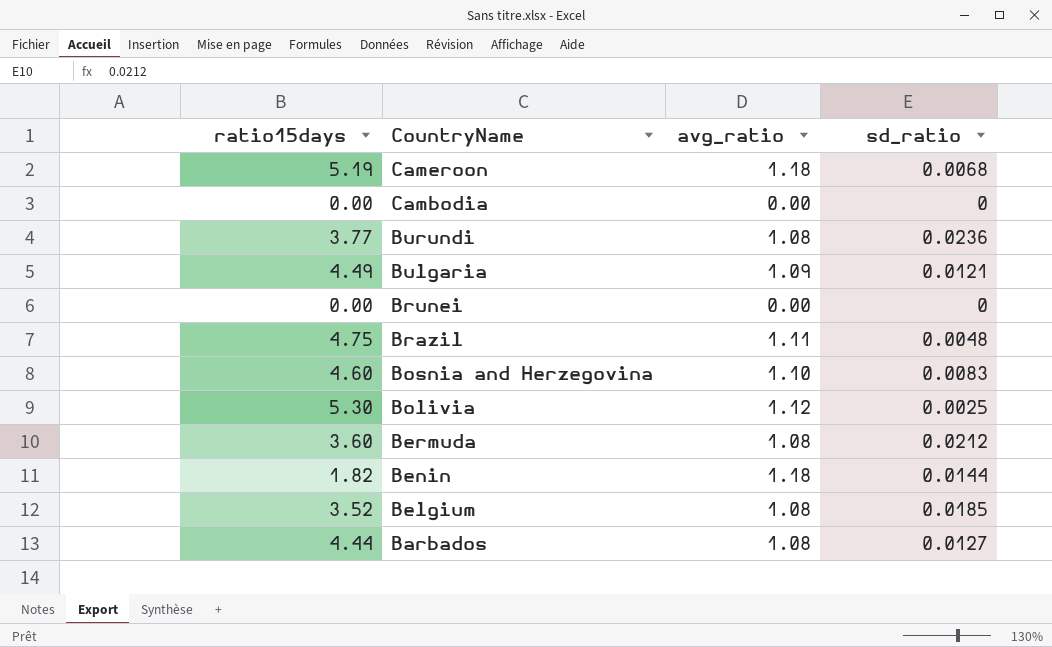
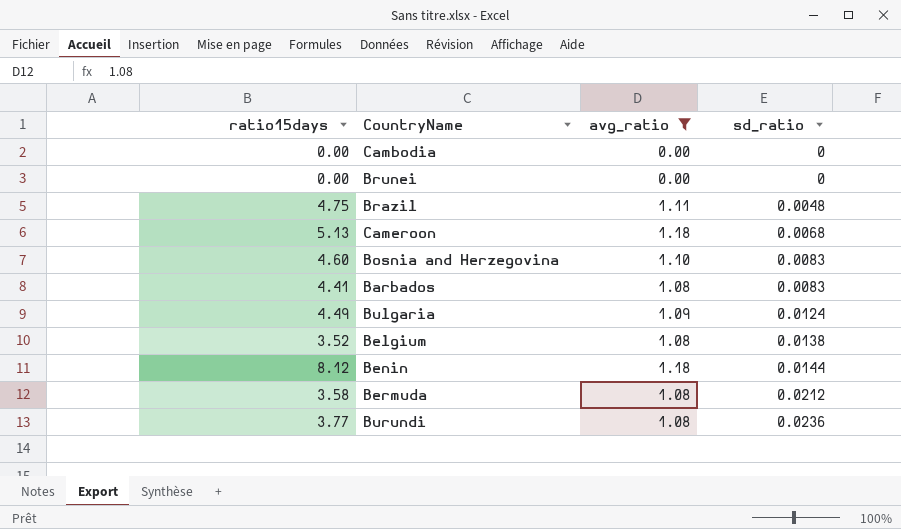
filter: none -> avg_ratio != 1.12
row order: CountryName descending -> sd_ratio ascending
Cameroon | ratio15days: 5.19 -> 5.13
Barbados | ratio15days: 4.44 -> 4.41
Barbados | sd_ratio: 0.0127 -> 0.0083
Bulgaria | sd_ratio: 0.0121 -> 0.0124
Belgium | sd_ratio: 0.0185 -> 0.0138
Benin | ratio15days: 1.82 -> 8.12
Bermuda | ratio15days: 3.60 -> 3.58

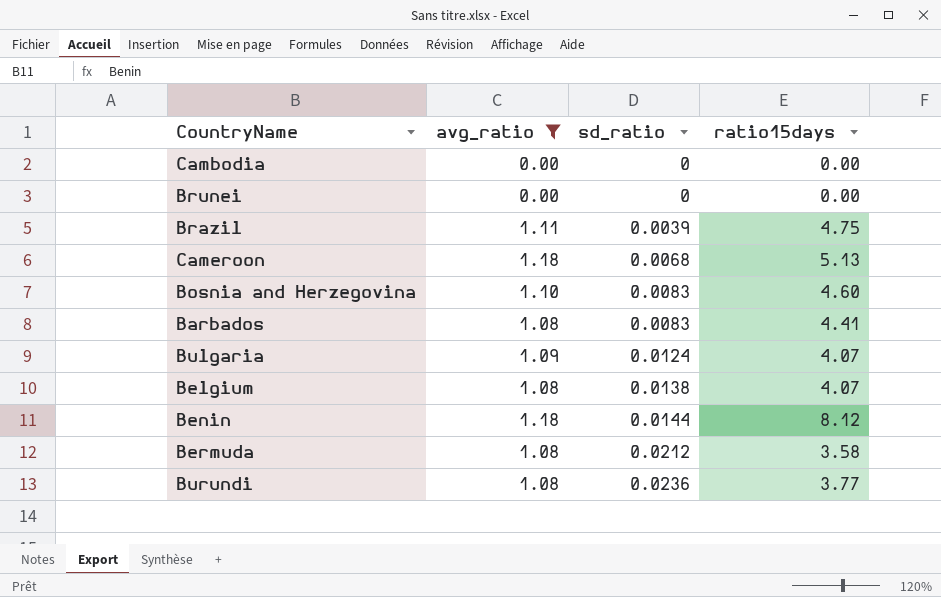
column ratio15days | position: 1 -> 4
Brazil | sd_ratio: 0.0048 -> 0.0039
Bulgaria | ratio15days: 4.49 -> 4.07
Belgium | ratio15days: 3.52 -> 4.07

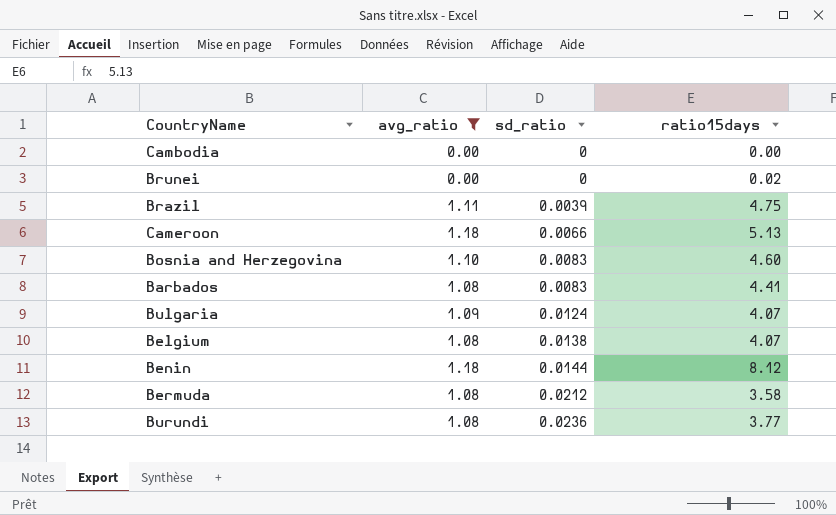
Brunei | ratio15days: 0.00 -> 0.02
Cameroon | sd_ratio: 0.0068 -> 0.0066

